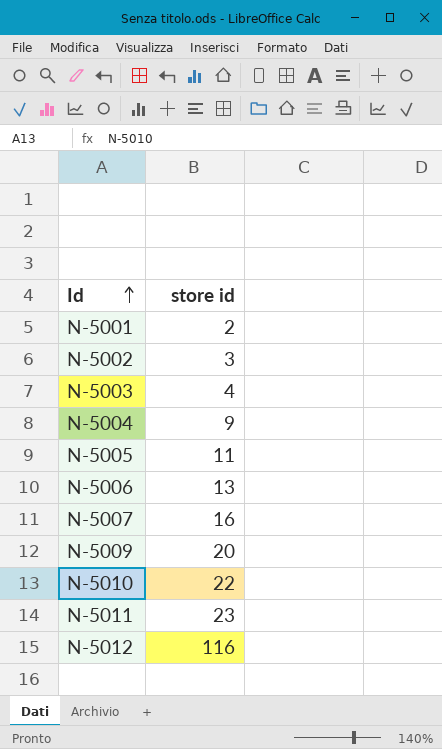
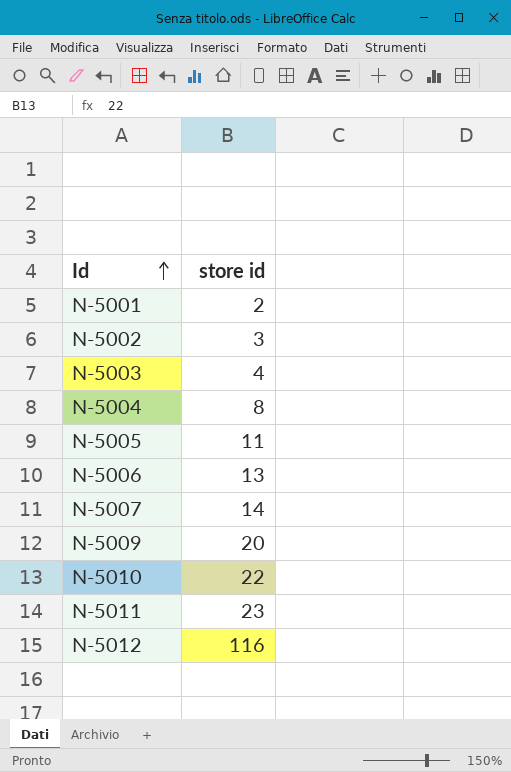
N-5004 | store id: 9 -> 8
N-5007 | store id: 16 -> 14

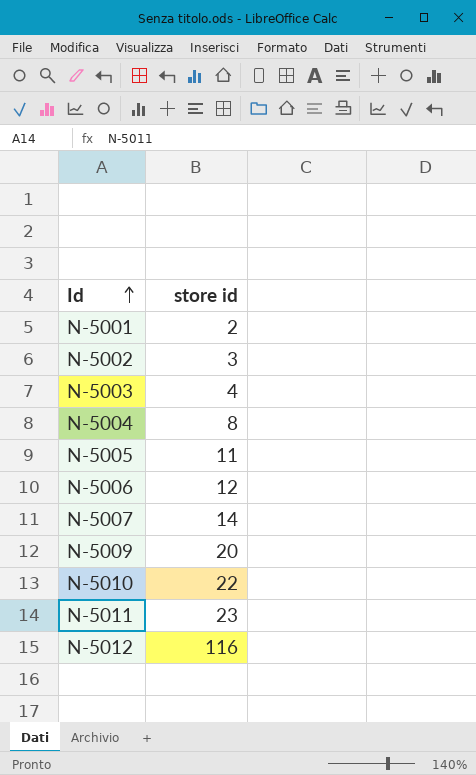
N-5006 | store id: 13 -> 12

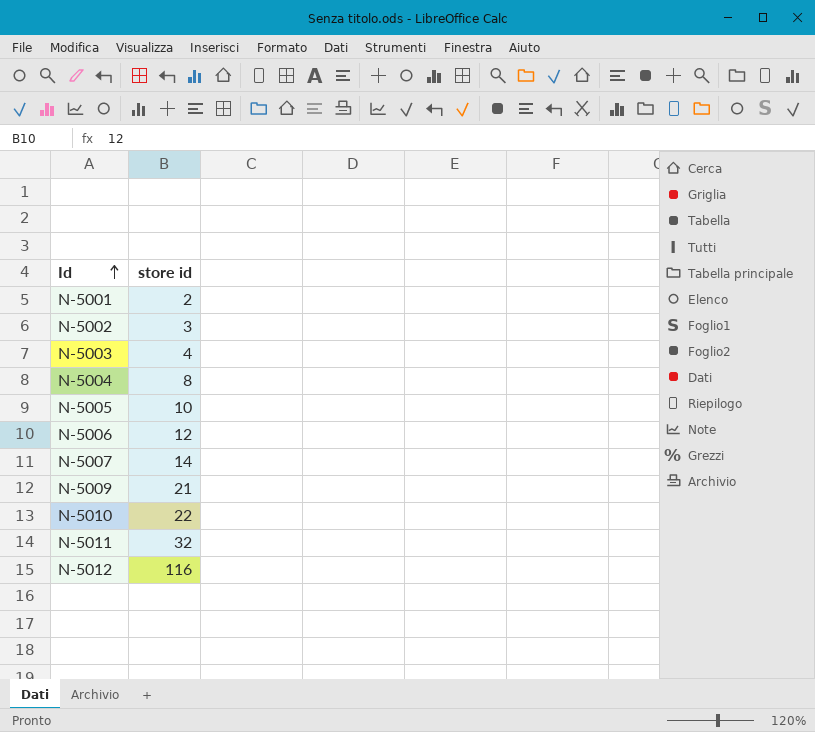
N-5005 | store id: 11 -> 10
N-5009 | store id: 20 -> 21
N-5011 | store id: 23 -> 32

